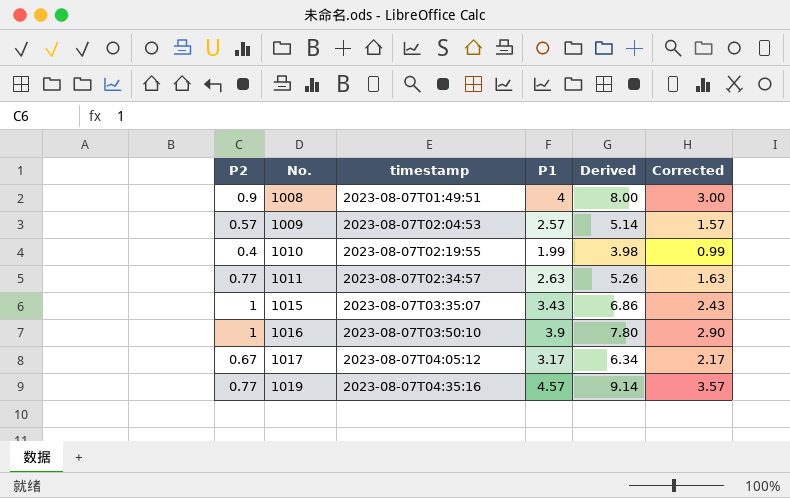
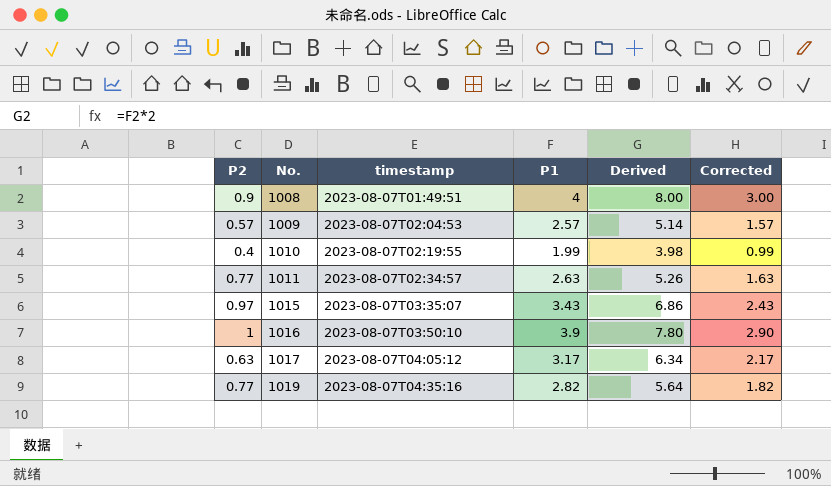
1015 | P2: 1 -> 0.97
1017 | P2: 0.67 -> 0.63
1019 | P1: 4.57 -> 2.82
1019 | Derived: 9.14 -> 5.64
1019 | Corrected: 3.57 -> 1.82

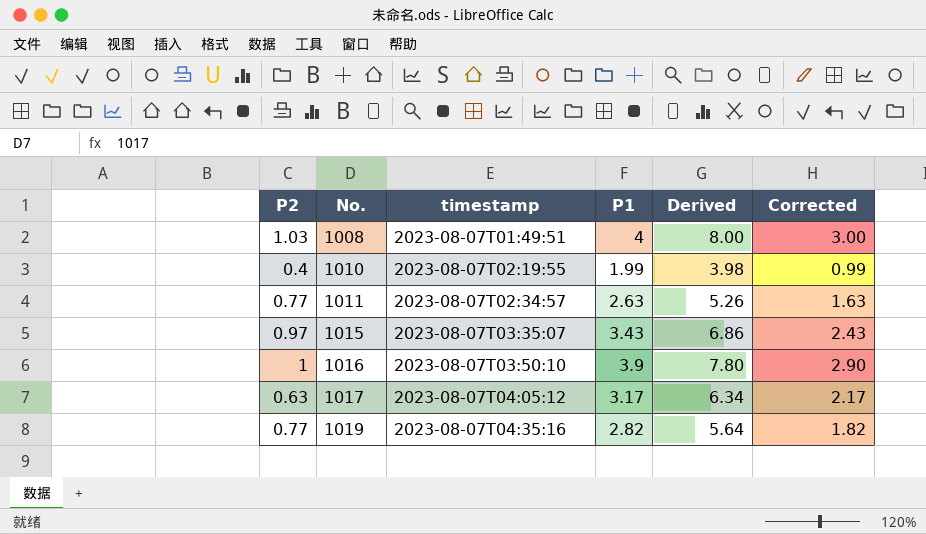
row 1009: 0.57 | 2023-08-07T02:04:53 | 2.57 | 5.14 | 1.57 -> none
1008 | P2: 0.9 -> 1.03

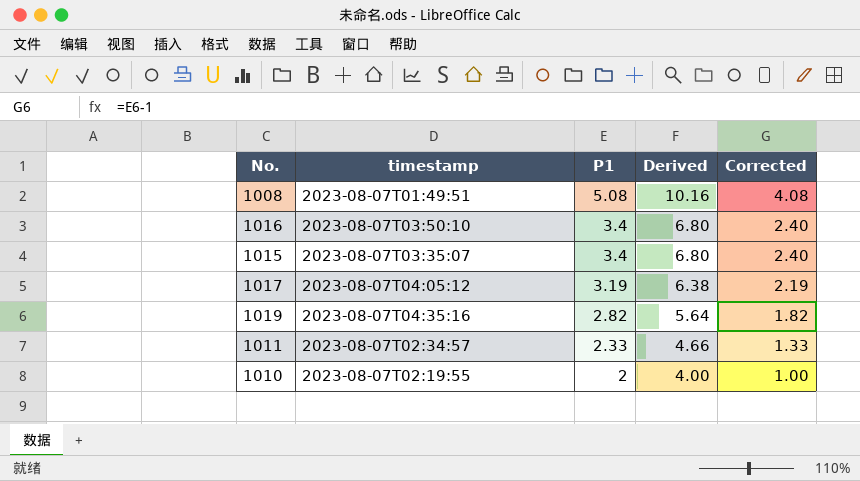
row order: No. ascending -> P1 descending
column P2 | position: 1 -> none
1008 | P1: 4 -> 5.08
1008 | Derived: 8.00 -> 10.16
1008 | Corrected: 3.00 -> 4.08
1016 | P1: 3.9 -> 3.4
1016 | Derived: 7.80 -> 6.80
1016 | Corrected: 2.90 -> 2.40
1015 | P1: 3.43 -> 3.4
1015 | Derived: 6.86 -> 6.80
1015 | Corrected: 2.43 -> 2.40
1017 | P1: 3.17 -> 3.19
1017 | Derived: 6.34 -> 6.38
1017 | Corrected: 2.17 -> 2.19
1011 | P1: 2.63 -> 2.33
1011 | Derived: 5.26 -> 4.66
1011 | Corrected: 1.63 -> 1.33
1010 | P1: 1.99 -> 2
1010 | Derived: 3.98 -> 4.00
1010 | Corrected: 0.99 -> 1.00

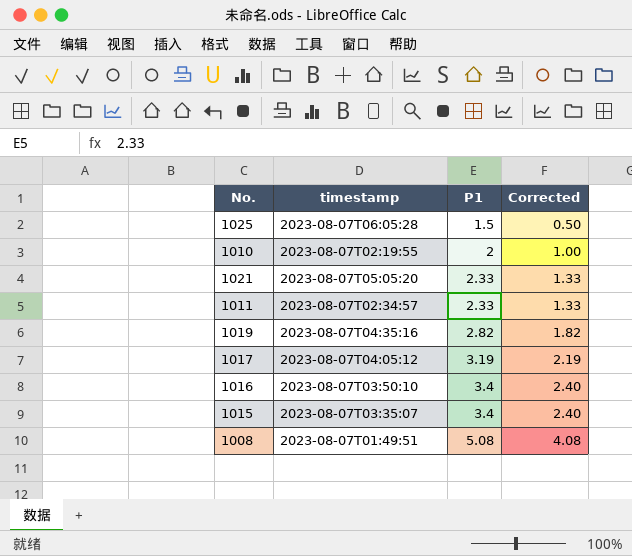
row order: P1 descending -> P1 ascending
column Derived | formula: [P1] * 2 -> none
row 1025: none -> 2023-08-07T06:05:28 | 1.5 | 0.50
row 1021: none -> 2023-08-07T05:05:20 | 2.33 | 1.33

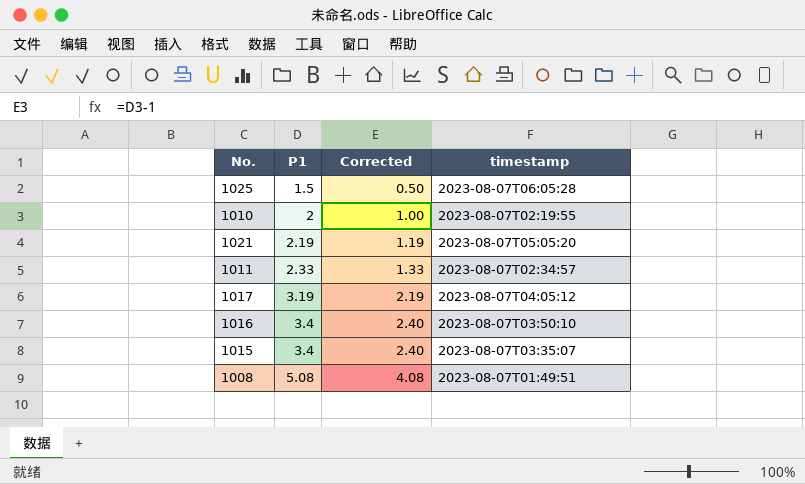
column timestamp | position: 2 -> 4
row 1019: 2023-08-07T04:35:16 | 2.82 | 1.82 -> none
1021 | P1: 2.33 -> 2.19
1021 | Corrected: 1.33 -> 1.19

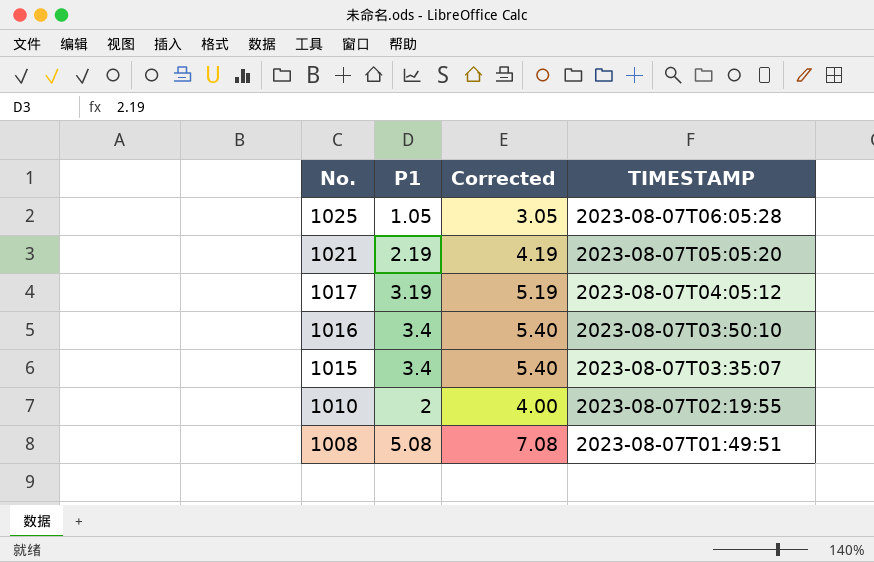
row order: P1 ascending -> No. descending
column Corrected | formula: [P1] - 1 -> [P1] + 2
column name: timestamp -> TIMESTAMP
row 1011: 2.33 | 1.33 | 2023-08-07T02:34:57 -> none
1025 | P1: 1.5 -> 1.05

